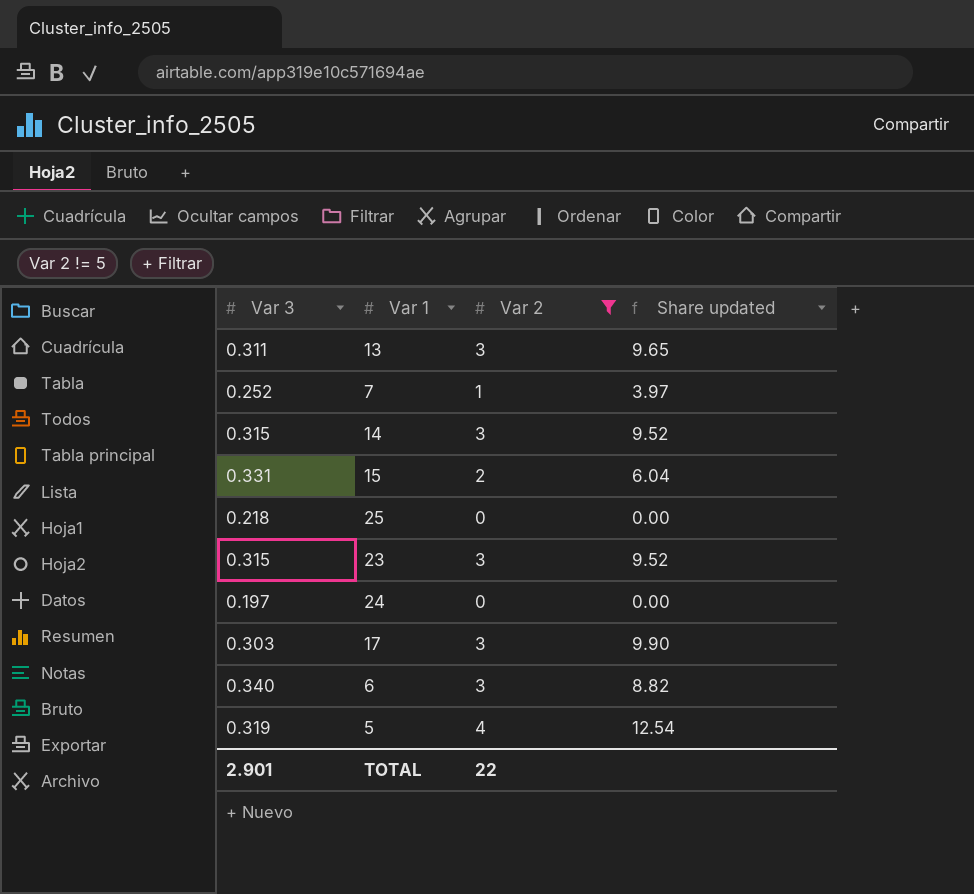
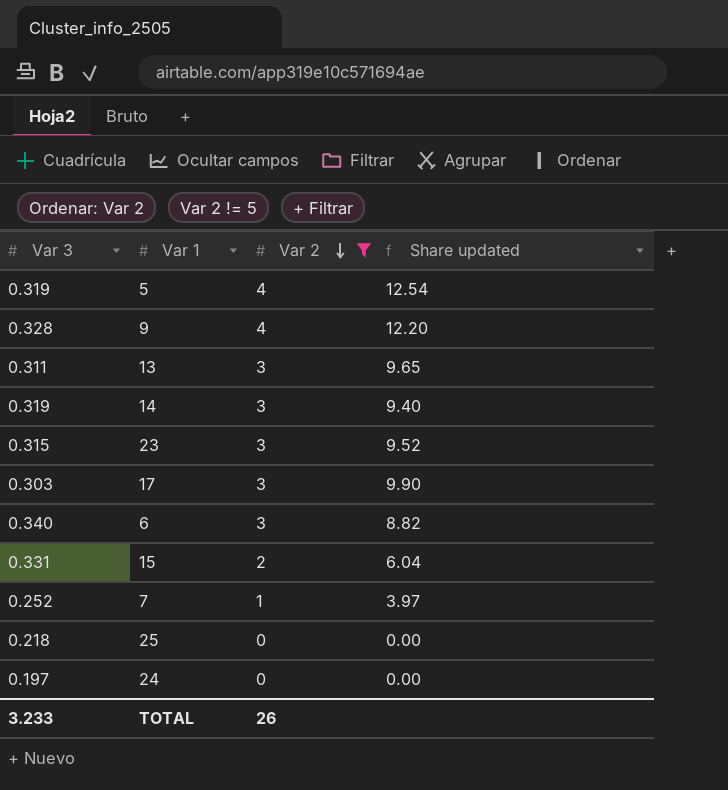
row order: none -> Var 2 descending
row 9: none -> 0.328 | 4 | 12.20
14 | Var 3: 0.315 -> 0.319
14 | Share updated: 9.52 -> 9.40
TOTAL | Var 3: 2.901 -> 3.233
TOTAL | Var 2: 22 -> 26

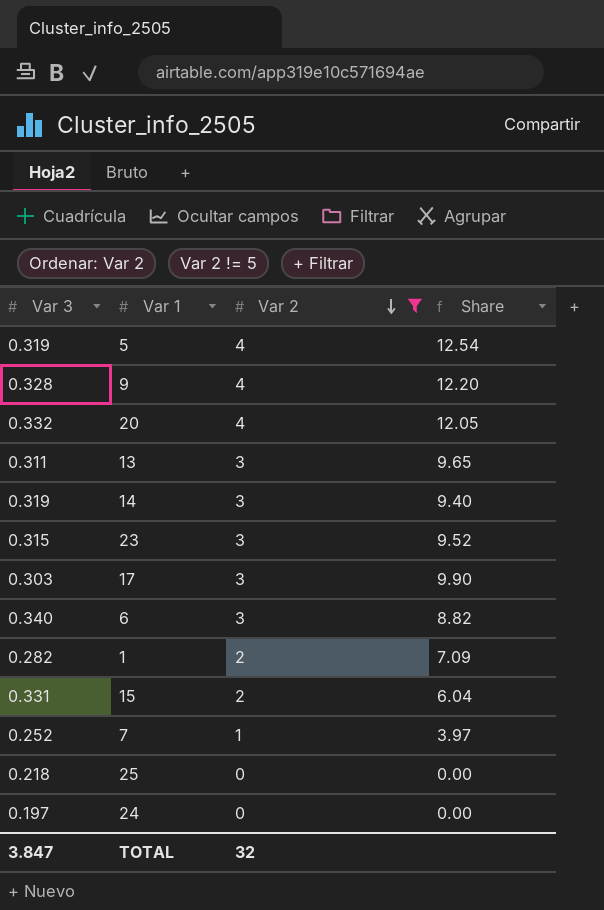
column name: Share updated -> Share
row 20: none -> 0.332 | 4 | 12.05
row 1: none -> 0.282 | 2 | 7.09
TOTAL | Var 3: 3.233 -> 3.847
TOTAL | Var 2: 26 -> 32

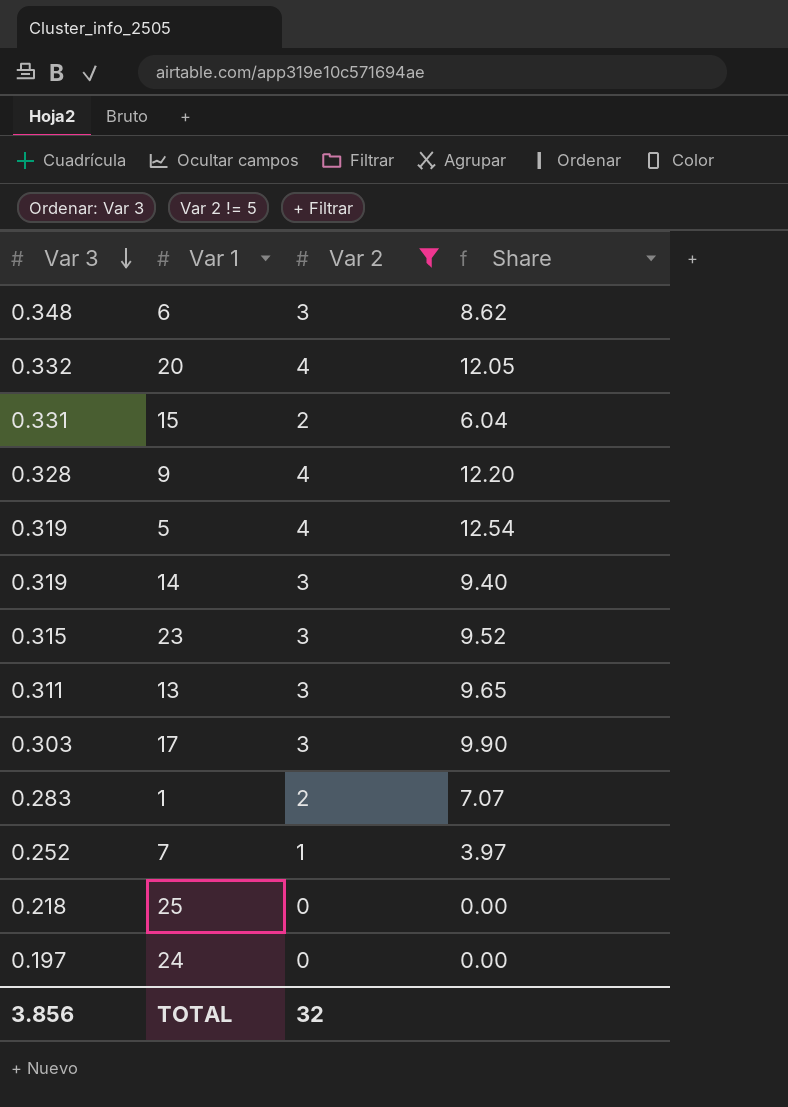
row order: Var 2 descending -> Var 3 descending
6 | Var 3: 0.340 -> 0.348
6 | Share: 8.82 -> 8.62
1 | Var 3: 0.282 -> 0.283
1 | Share: 7.09 -> 7.07
TOTAL | Var 3: 3.847 -> 3.856

